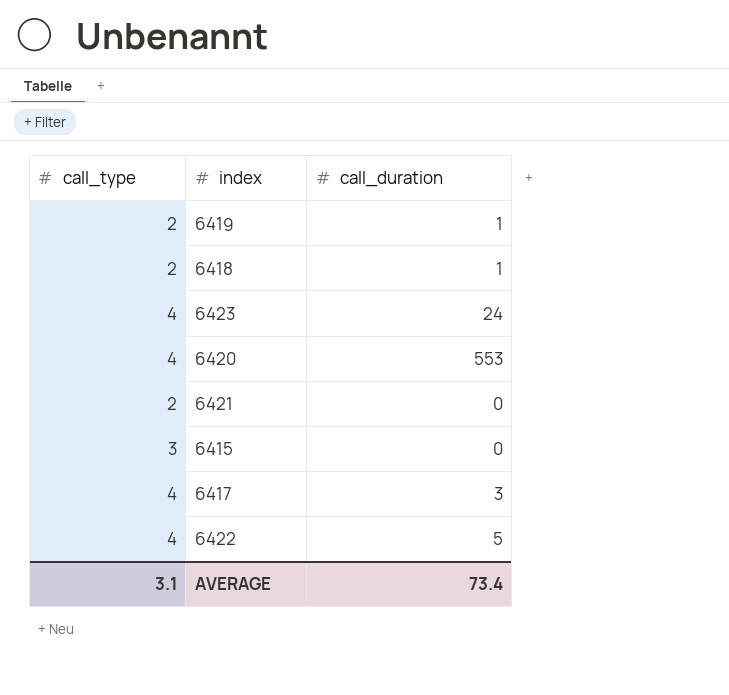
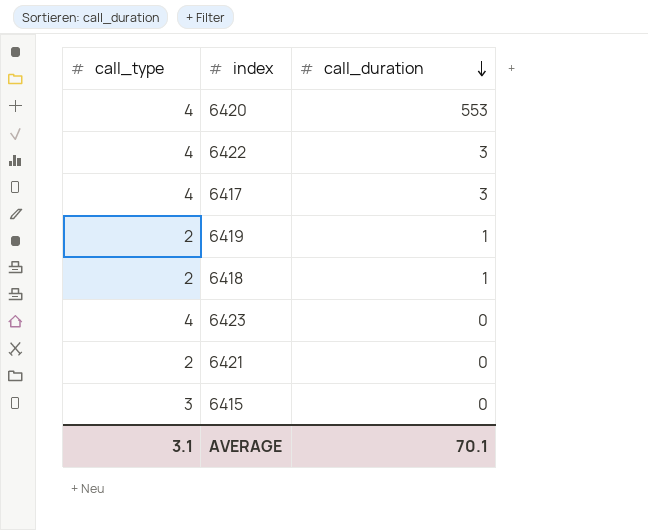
row order: none -> call_duration descending
6422 | call_duration: 5 -> 3
6423 | call_duration: 24 -> 0
AVERAGE | call_duration: 73.4 -> 70.1

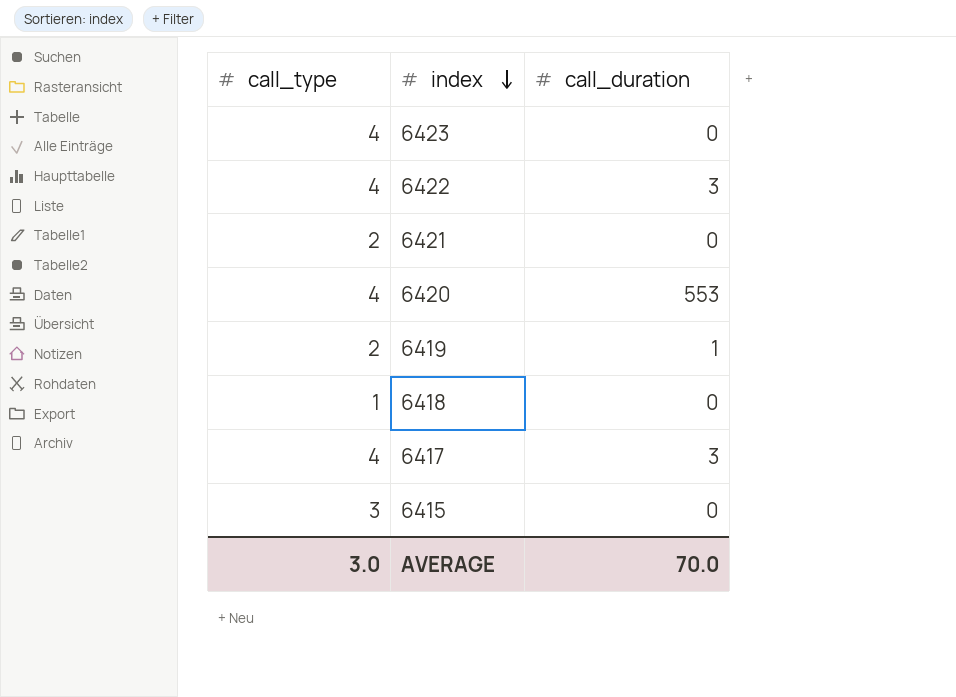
row order: call_duration descending -> index descending
6418 | call_type: 2 -> 1
6418 | call_duration: 1 -> 0
AVERAGE | call_type: 3.1 -> 3.0
AVERAGE | call_duration: 70.1 -> 70.0

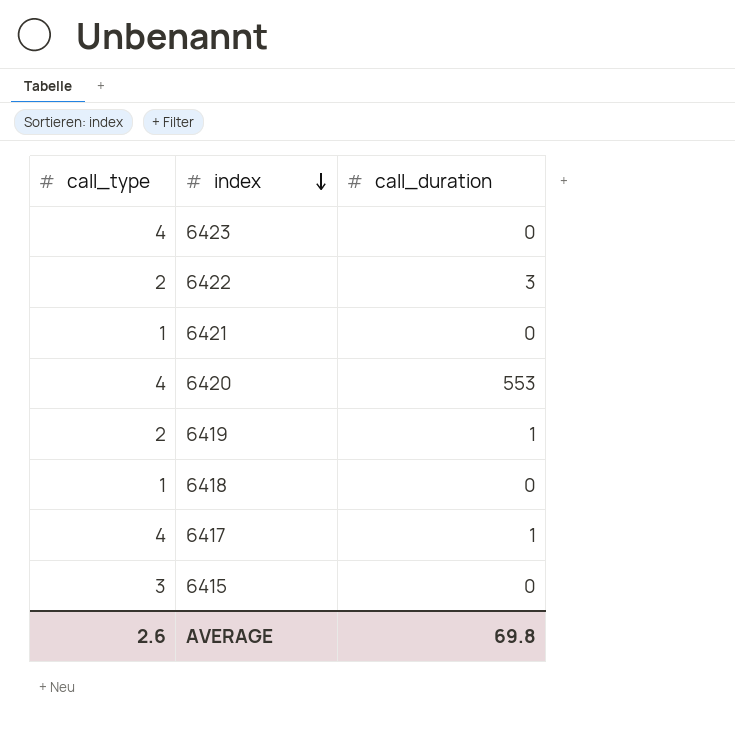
6422 | call_type: 4 -> 2
6421 | call_type: 2 -> 1
6417 | call_duration: 3 -> 1
AVERAGE | call_type: 3.0 -> 2.6
AVERAGE | call_duration: 70.0 -> 69.8

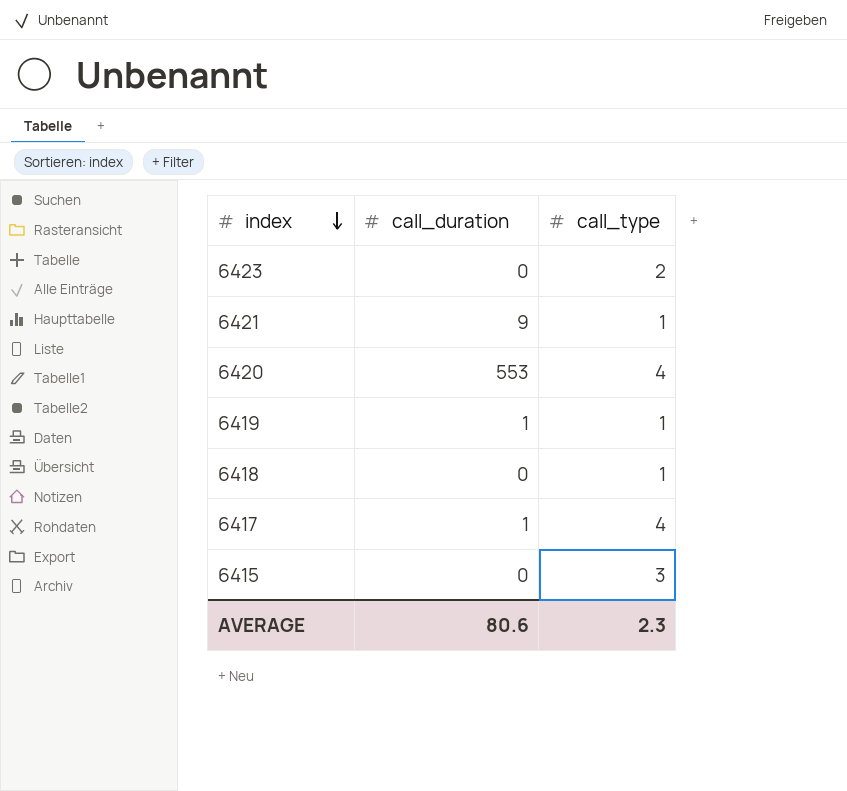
column call_type | position: 1 -> 3
row 6422: 2 | 3 -> none
6423 | call_type: 4 -> 2
6421 | call_duration: 0 -> 9
6419 | call_type: 2 -> 1
AVERAGE | call_duration: 69.8 -> 80.6
AVERAGE | call_type: 2.6 -> 2.3

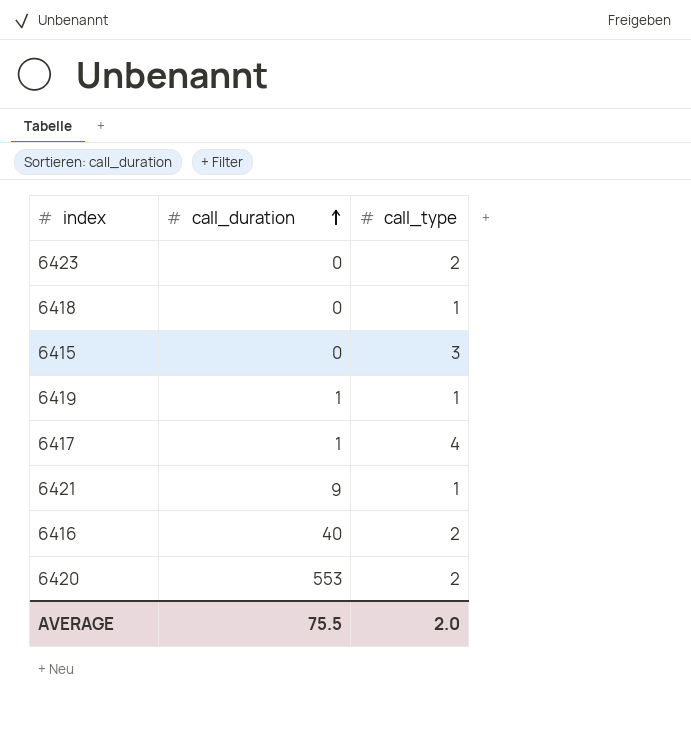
row order: index descending -> call_duration ascending
row 6416: none -> 40 | 2
6420 | call_type: 4 -> 2
AVERAGE | call_duration: 80.6 -> 75.5
AVERAGE | call_type: 2.3 -> 2.0

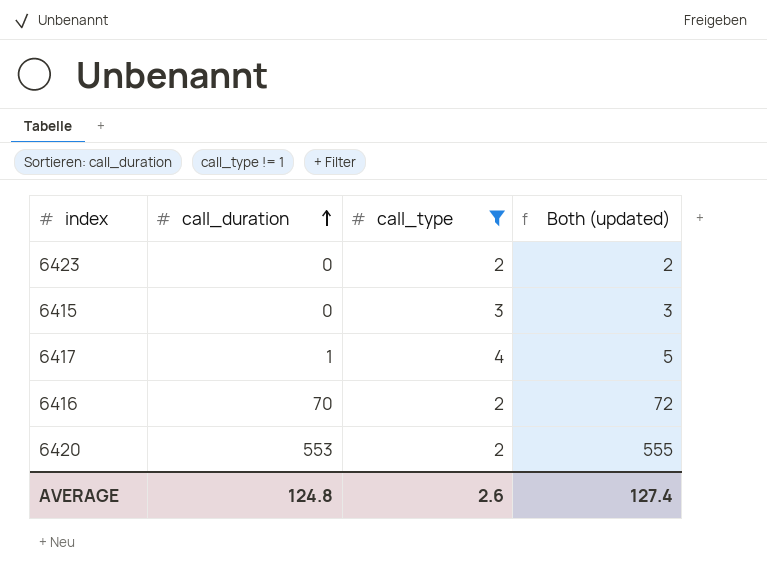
filter: none -> call_type != 1
column Both (updated) | formula: none -> [call_duration] + [call_type]
6416 | call_duration: 40 -> 70
AVERAGE | call_duration: 75.5 -> 124.8
AVERAGE | call_type: 2.0 -> 2.6

